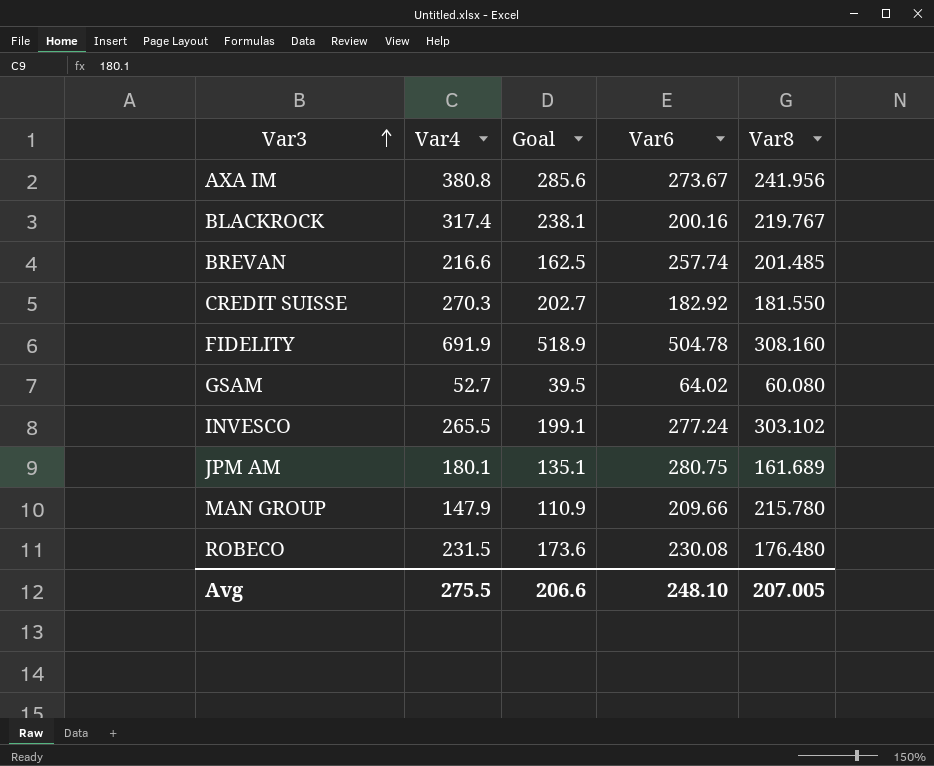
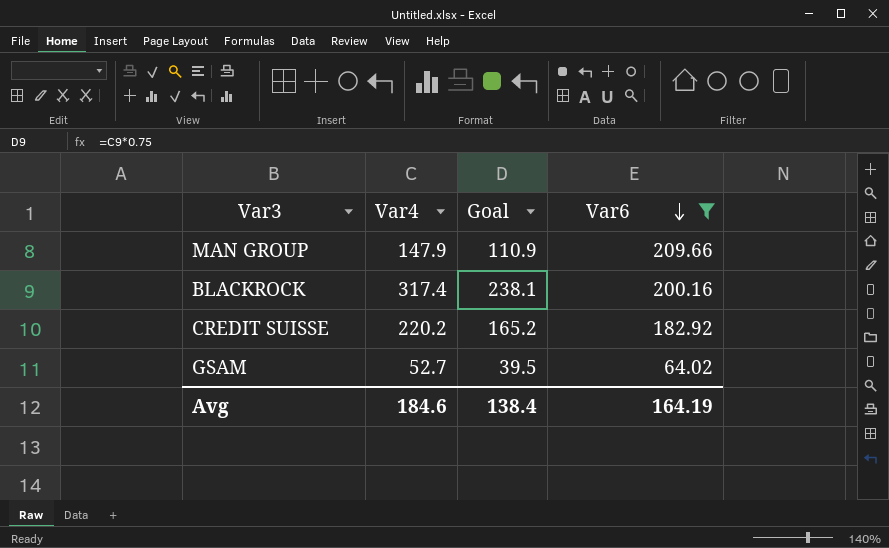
filter: none -> Var6 <= 209.66
row order: Var3 ascending -> Var6 descending
column Var8 | position: 5 -> none
CREDIT SUISSE | Var4: 270.3 -> 220.2
CREDIT SUISSE | Goal: 202.7 -> 165.2
Avg | Var4: 275.5 -> 184.6
Avg | Goal: 206.6 -> 138.4
Avg | Var6: 248.10 -> 164.19

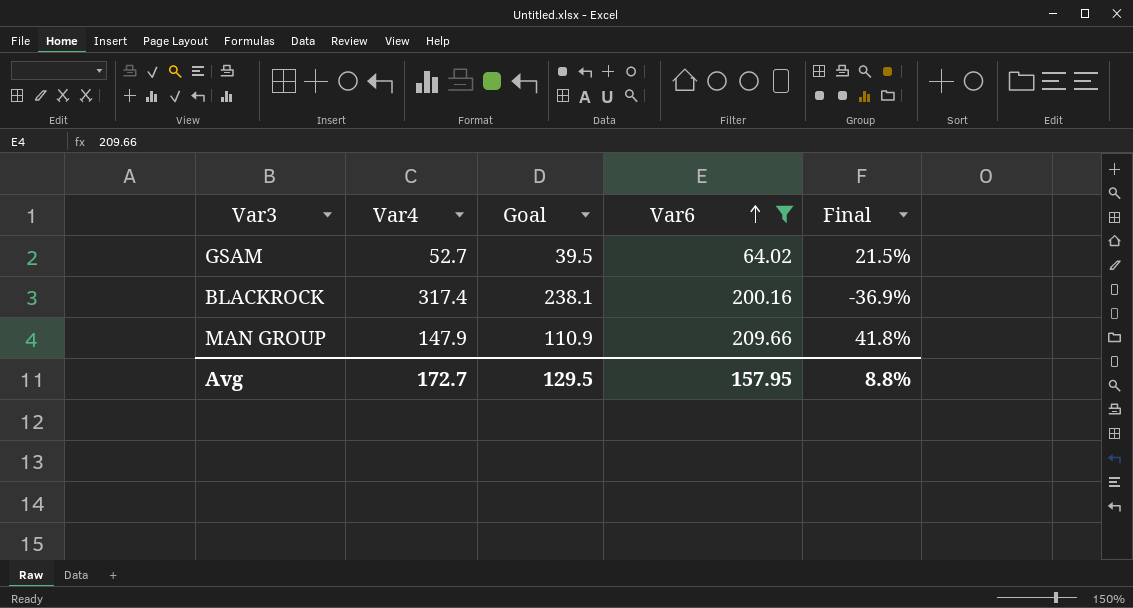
row order: Var6 descending -> Var6 ascending
column Final | formula: none -> ([Var6] - [Var4]) / [Var4]
row CREDIT SUISSE: 220.2 | 165.2 | 182.92 -> none
Avg | Var4: 184.6 -> 172.7
Avg | Goal: 138.4 -> 129.5
Avg | Var6: 164.19 -> 157.95

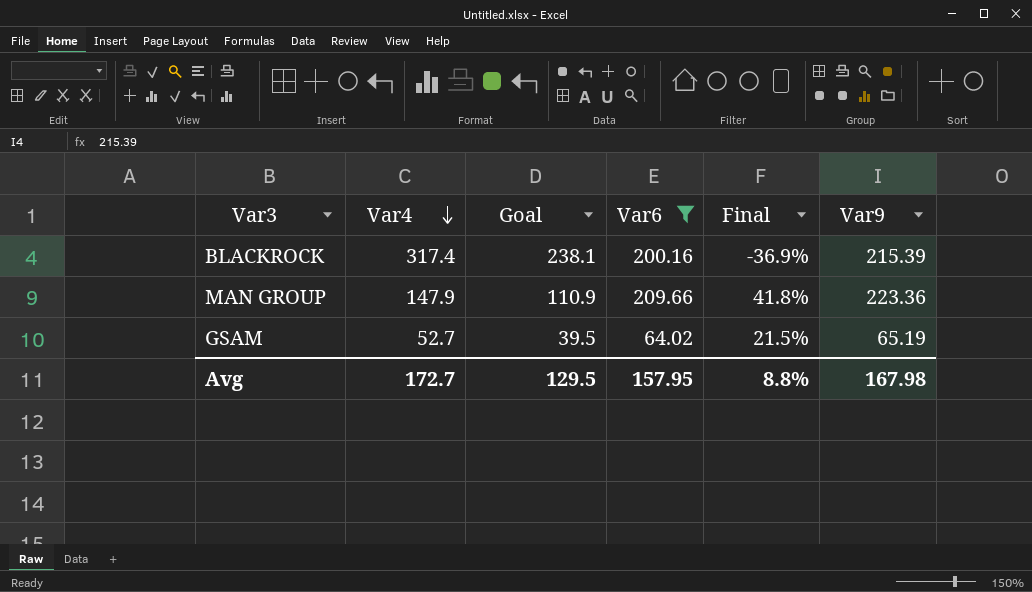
row order: Var6 ascending -> Var4 descending
column Var9 | position: none -> 6

